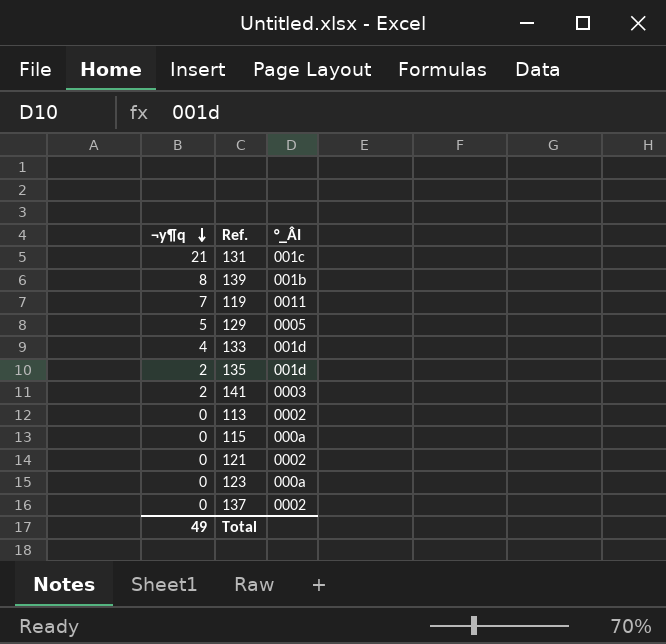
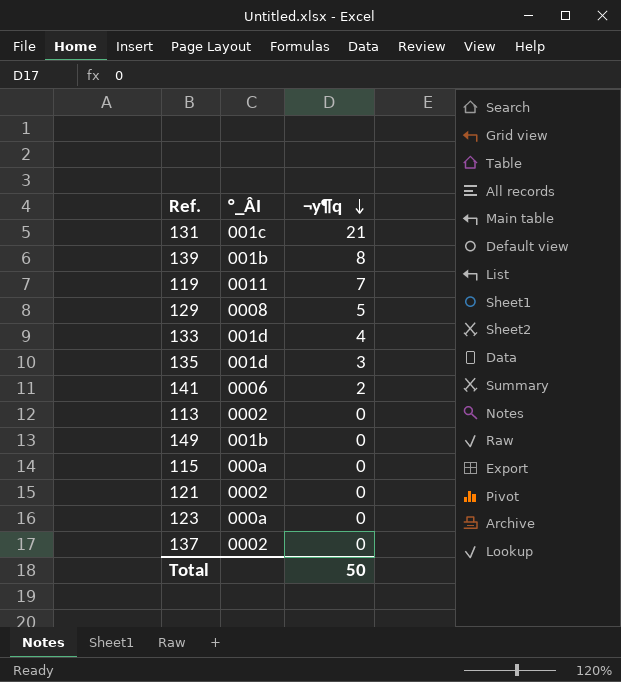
column ¬y¶q | position: 1 -> 3
129 | °_ÂI: 0005 -> 0008
135 | ¬y¶q: 2 -> 3
141 | °_ÂI: 0003 -> 0006
row 149: none -> 001b | 0
Total | ¬y¶q: 49 -> 50

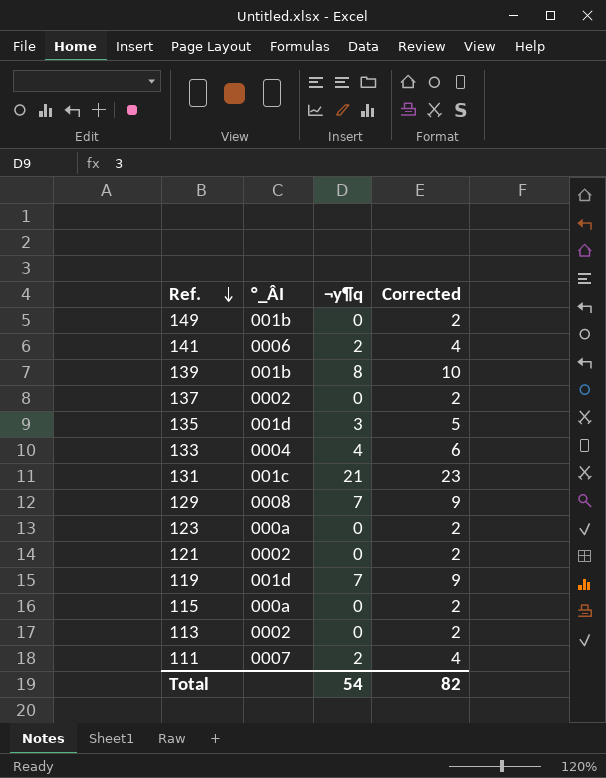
row order: ¬y¶q descending -> Ref. descending
column Corrected | formula: none -> [¬y¶q] + 2
133 | °_ÂI: 001d -> 0004
129 | ¬y¶q: 5 -> 7
119 | °_ÂI: 0011 -> 001d
row 111: none -> 0007 | 2 | 4
Total | ¬y¶q: 50 -> 54

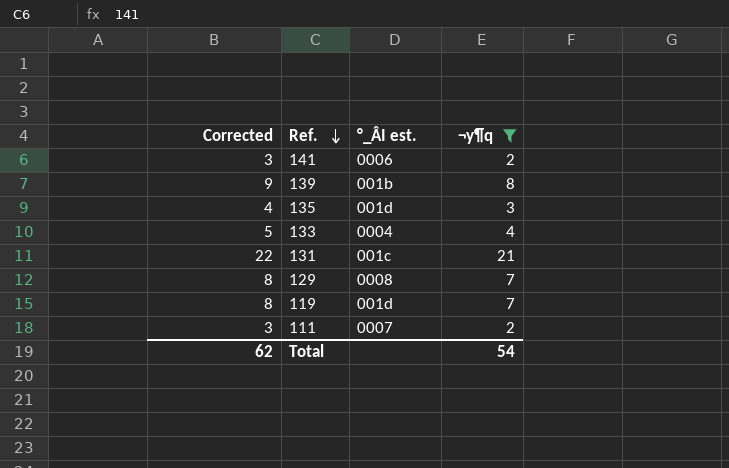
filter: none -> ¬y¶q != 0
column Corrected | formula: [¬y¶q] + 2 -> [¬y¶q] + 1
column Corrected | position: 4 -> 1
column name: °_ÂI -> °_ÂI est.
Total | Corrected: 82 -> 62

